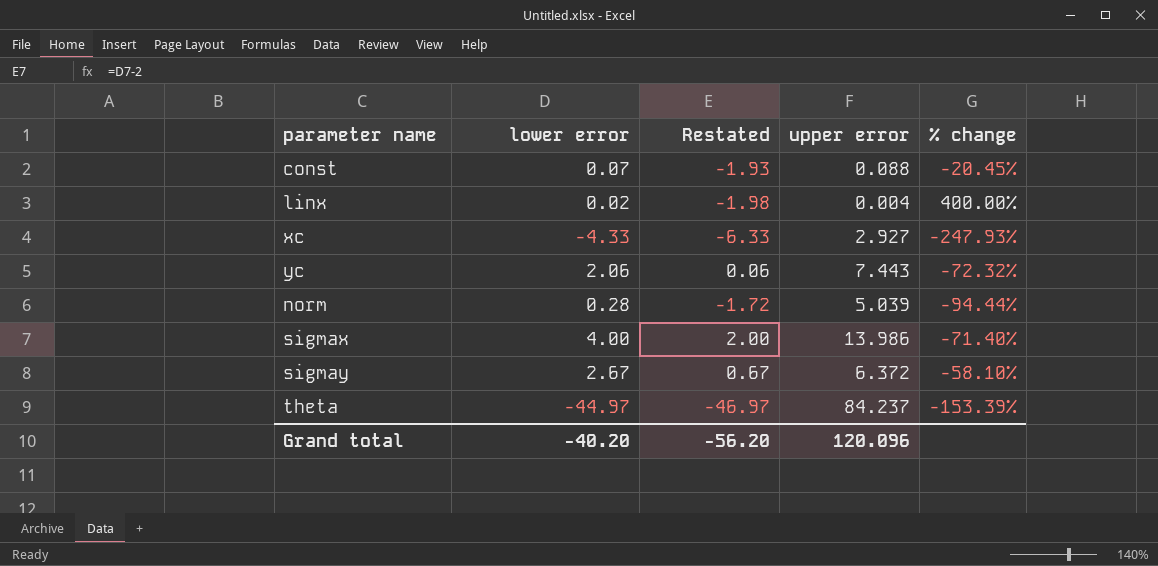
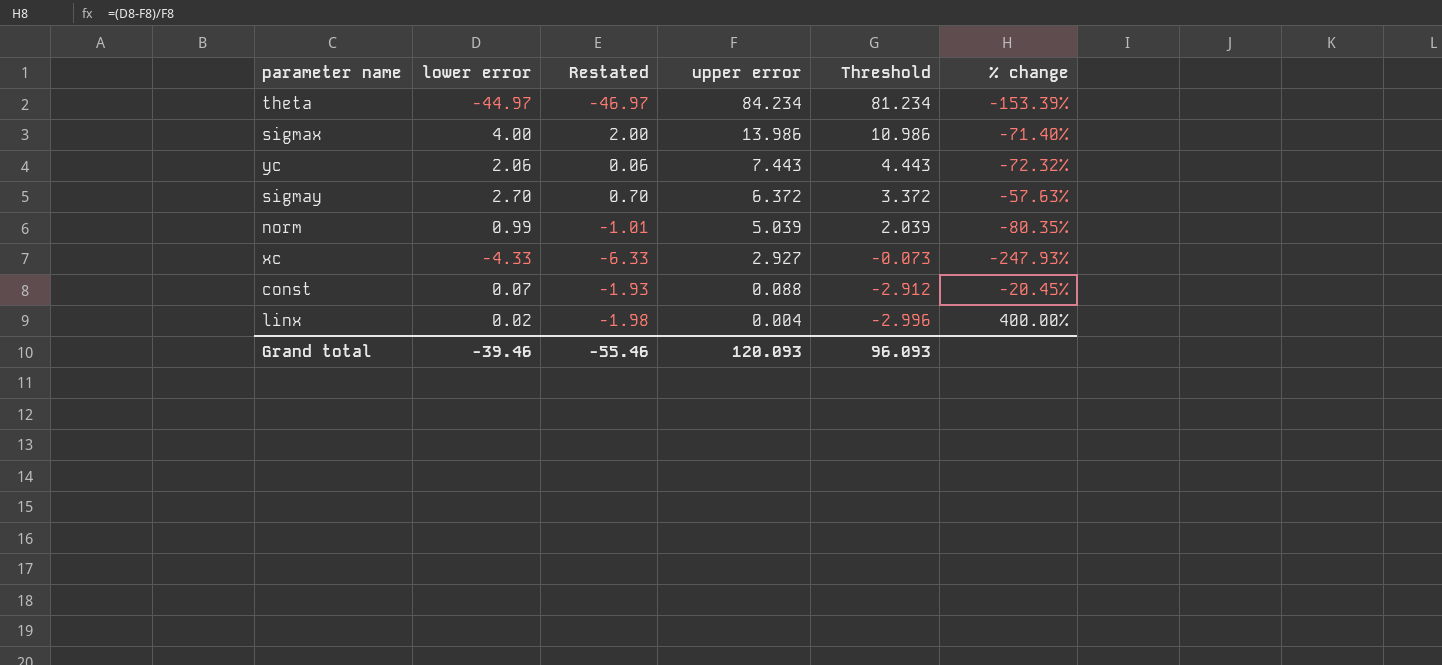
row order: none -> upper error descending
column Threshold | formula: none -> [upper error] - 3
theta | upper error: 84.237 -> 84.234
sigmay | lower error: 2.67 -> 2.70
sigmay | Restated: 0.67 -> 0.70
sigmay | % change: -58.10% -> -57.63%
norm | lower error: 0.28 -> 0.99
norm | Restated: -1.72 -> -1.01
norm | % change: -94.44% -> -80.35%
Grand total | lower error: -40.20 -> -39.46
Grand total | Restated: -56.20 -> -55.46
Grand total | upper error: 120.096 -> 120.093

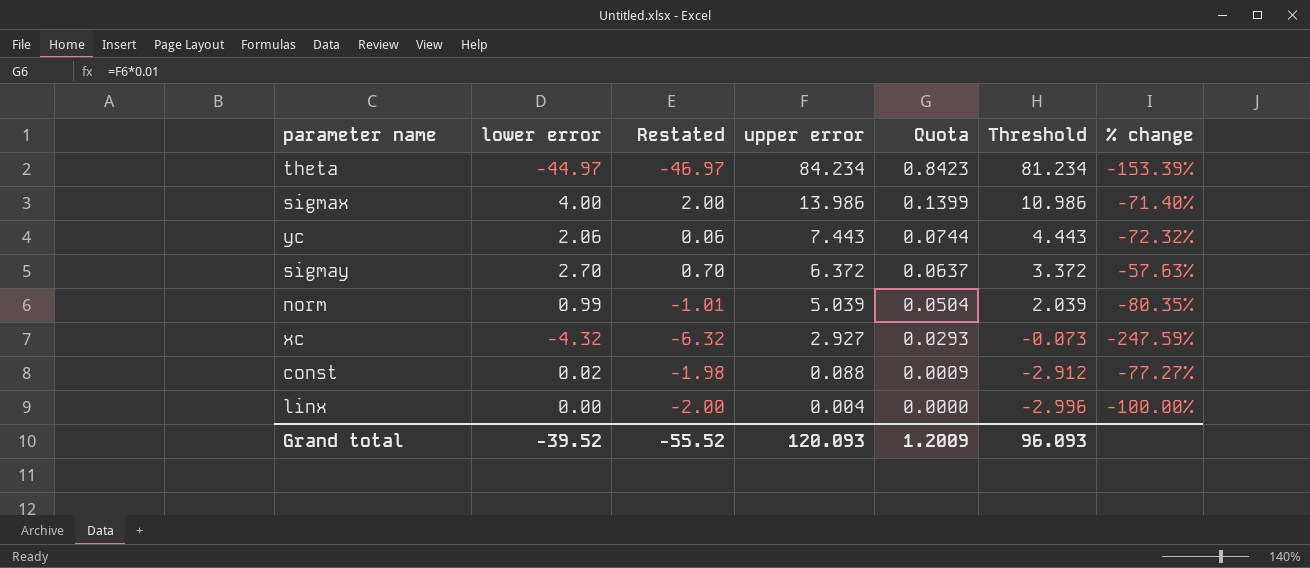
column Quota | formula: none -> [upper error] * 0.01
xc | lower error: -4.33 -> -4.32
xc | Restated: -6.33 -> -6.32
xc | % change: -247.93% -> -247.59%
const | lower error: 0.07 -> 0.02
const | Restated: -1.93 -> -1.98
const | % change: -20.45% -> -77.27%
linx | lower error: 0.02 -> 0.00
linx | Restated: -1.98 -> -2.00
linx | % change: 400.00% -> -100.00%
Grand total | lower error: -39.46 -> -39.52
Grand total | Restated: -55.46 -> -55.52

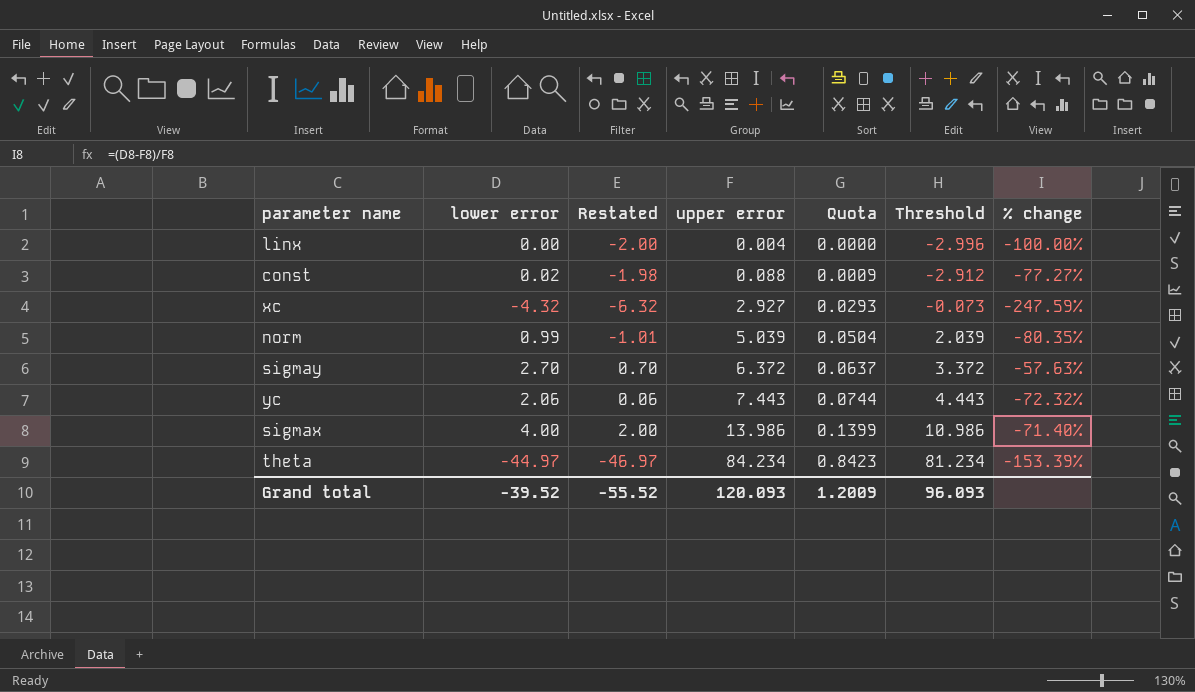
row order: upper error descending -> upper error ascending

